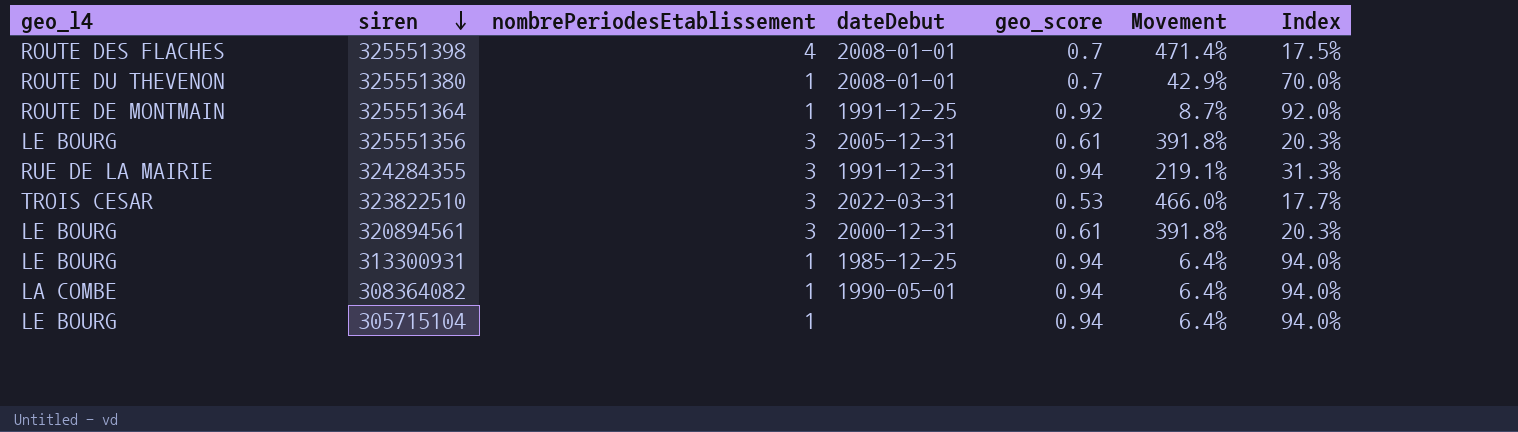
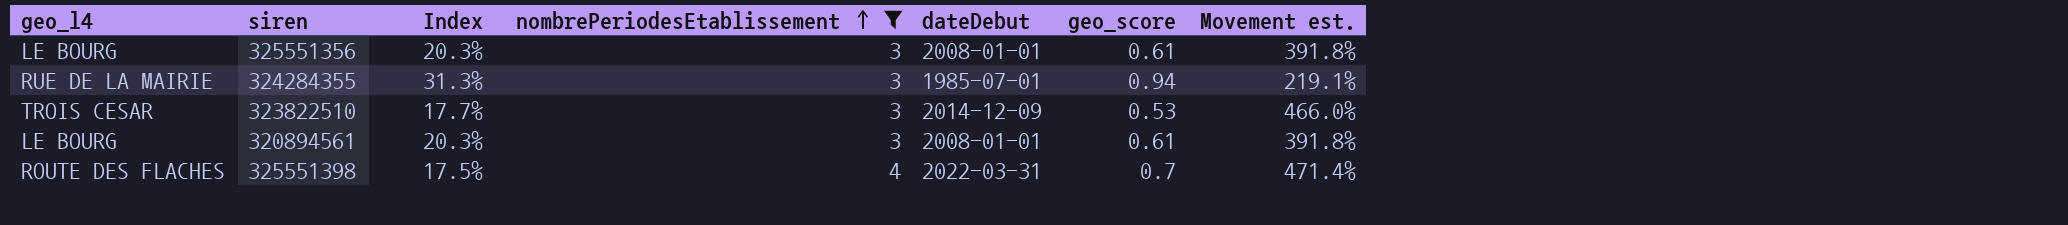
filter: none -> nombrePeriodesEtablissement != 1
row order: siren descending -> nombrePeriodesEtablissement ascending
column Index | position: 7 -> 3
column name: Movement -> Movement est.
325551356 | dateDebut: 2005-12-31 -> 2008-01-01
324284355 | dateDebut: 1991-12-31 -> 1985-07-01
323822510 | dateDebut: 2022-03-31 -> 2014-12-09
320894561 | dateDebut: 2000-12-31 -> 2008-01-01
325551398 | dateDebut: 2008-01-01 -> 2022-03-31

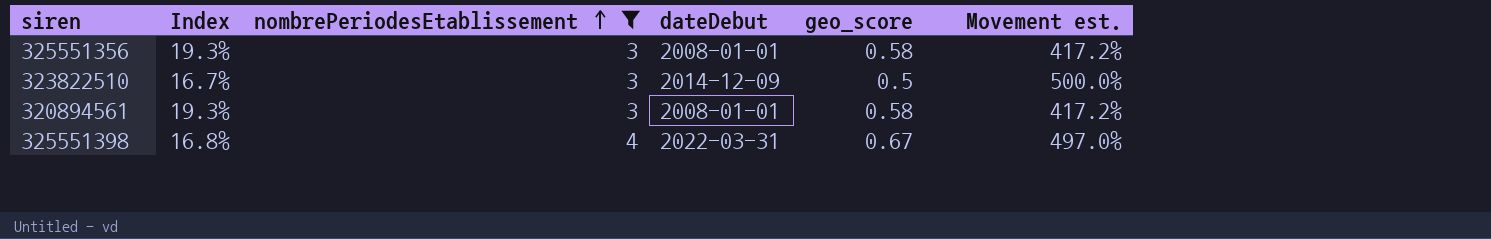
column geo_l4 | position: 1 -> none
row 324284355: RUE DE LA MAIRIE | 31.3% | 3 | 1985-07-01 | 0.94 | 219.1% -> none
325551356 | Index: 20.3% -> 19.3%
325551356 | geo_score: 0.61 -> 0.58
325551356 | Movement est.: 391.8% -> 417.2%
323822510 | Index: 17.7% -> 16.7%
323822510 | geo_score: 0.53 -> 0.5
323822510 | Movement est.: 466.0% -> 500.0%
320894561 | Index: 20.3% -> 19.3%
320894561 | geo_score: 0.61 -> 0.58
320894561 | Movement est.: 391.8% -> 417.2%
325551398 | Index: 17.5% -> 16.8%
325551398 | geo_score: 0.7 -> 0.67
325551398 | Movement est.: 471.4% -> 497.0%

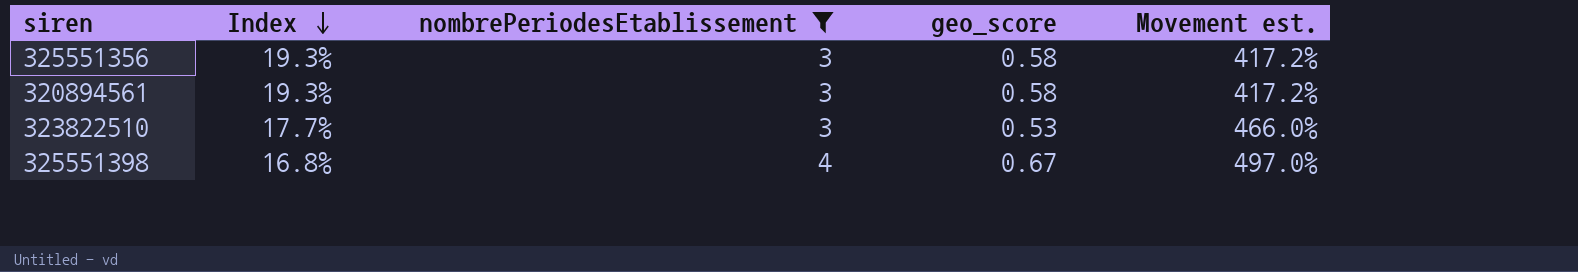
row order: nombrePeriodesEtablissement ascending -> Index descending
column dateDebut | position: 4 -> none
323822510 | Index: 16.7% -> 17.7%
323822510 | geo_score: 0.5 -> 0.53
323822510 | Movement est.: 500.0% -> 466.0%

